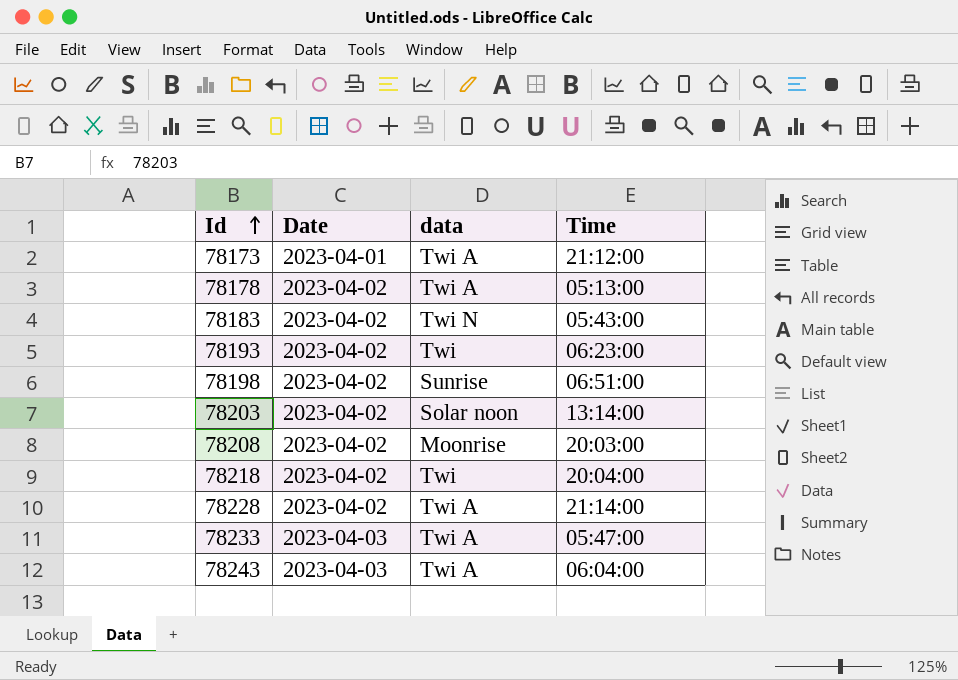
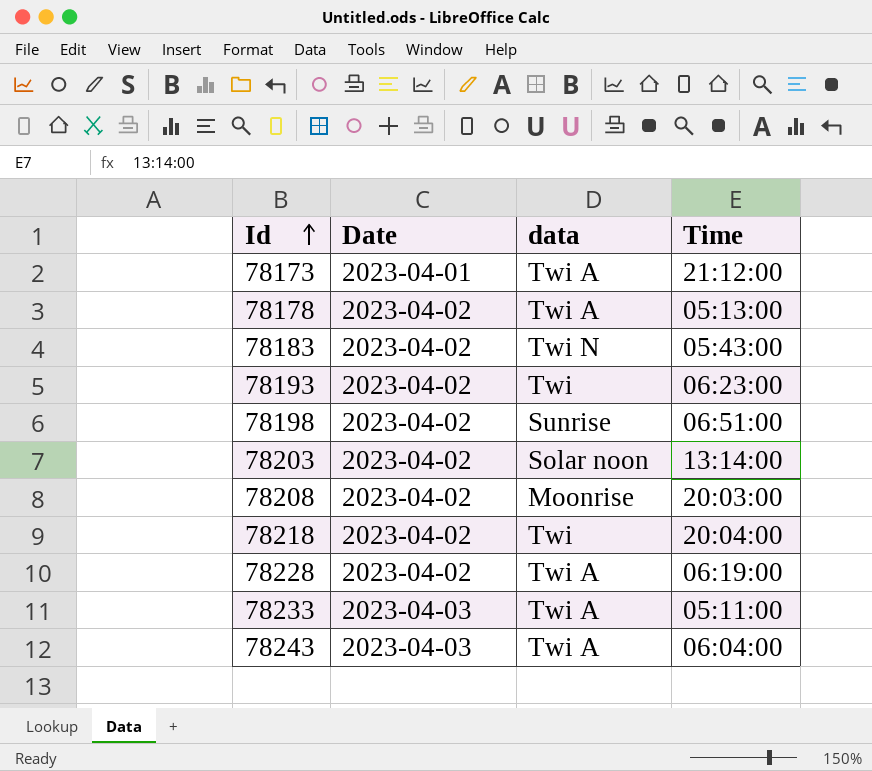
78228 | Time: 21:14:00 -> 06:19:00
78233 | Time: 05:47:00 -> 05:11:00

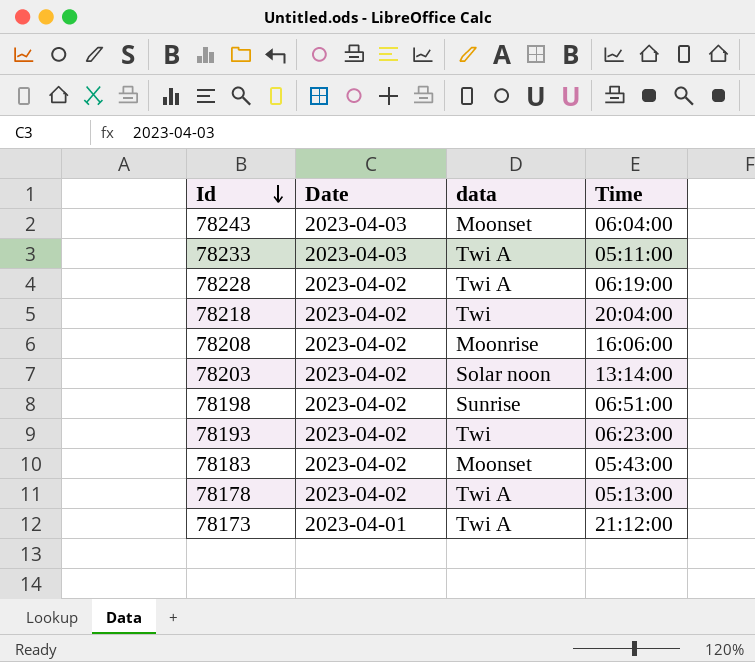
row order: Id ascending -> Id descending
78243 | data: Twi A -> Moonset
78208 | Time: 20:03:00 -> 16:06:00
78183 | data: Twi N -> Moonset

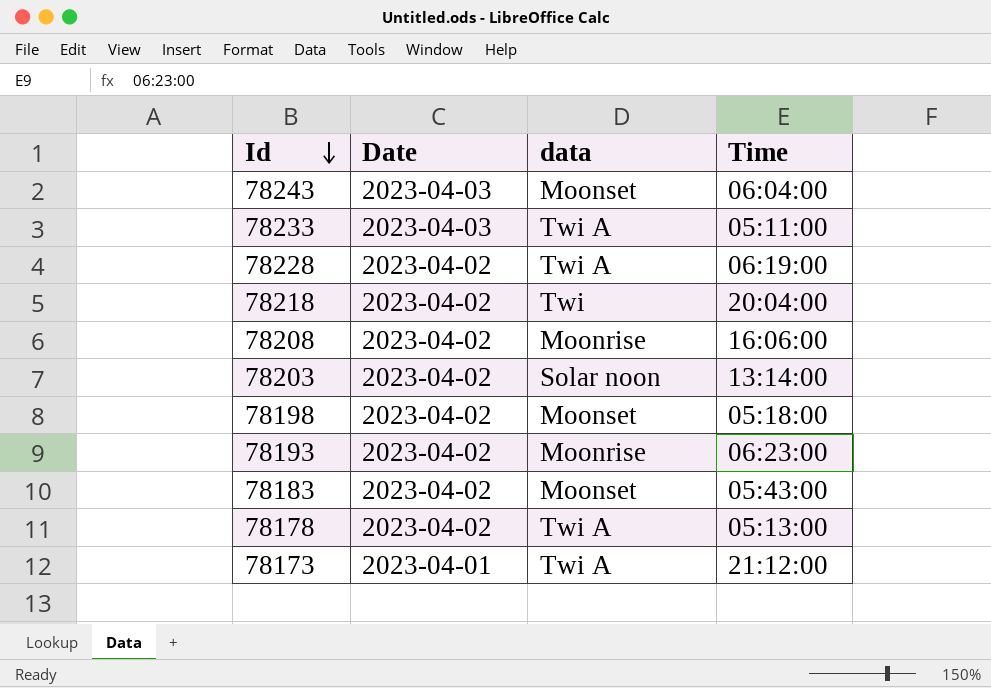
78198 | data: Sunrise -> Moonset
78198 | Time: 06:51:00 -> 05:18:00
78193 | data: Twi -> Moonrise

